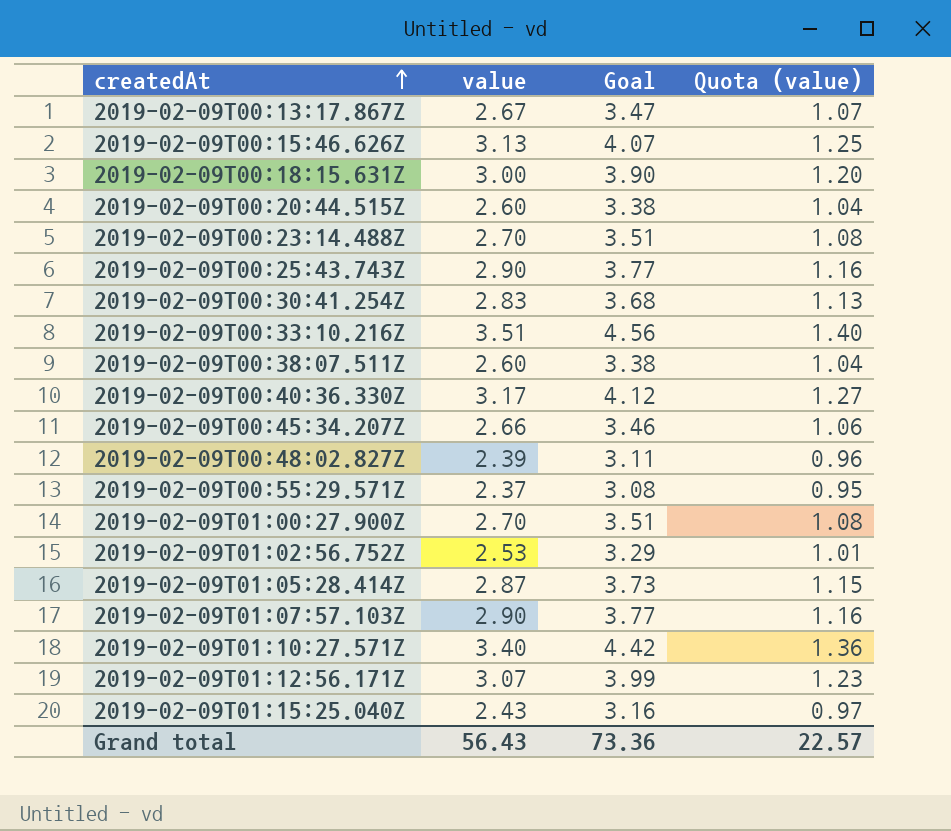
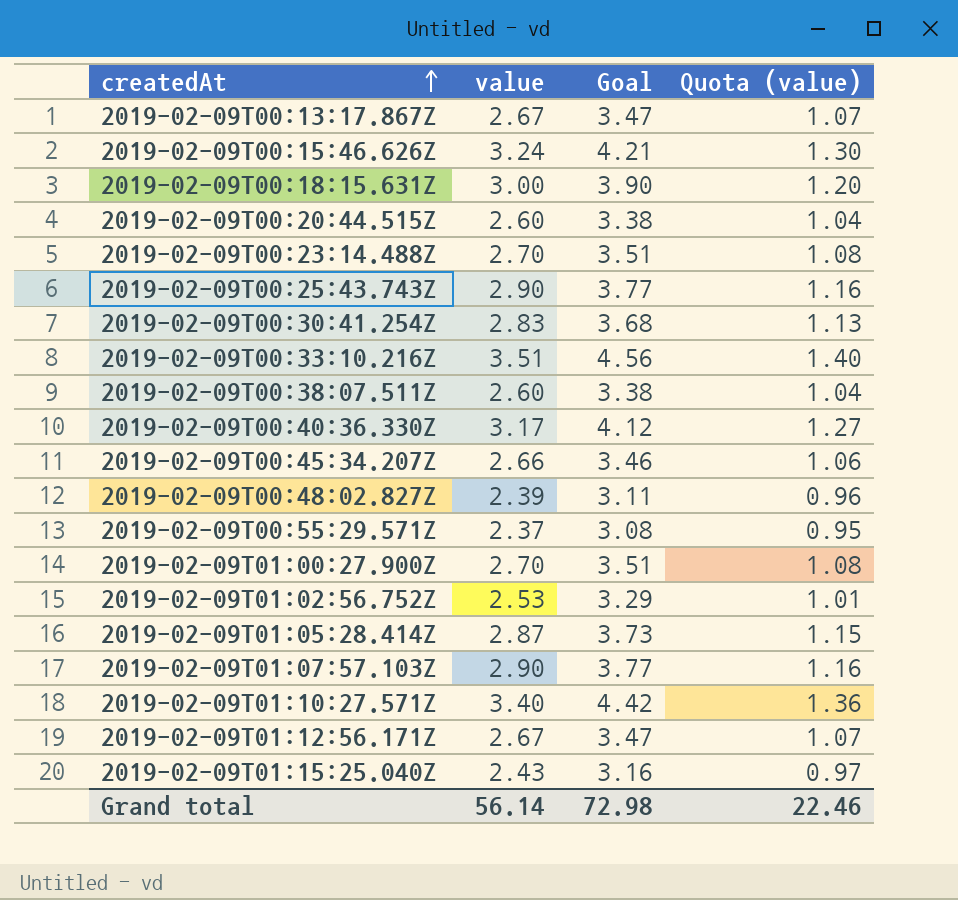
2019-02-09T00:15:46.626Z | value: 3.13 -> 3.24
2019-02-09T00:15:46.626Z | Goal: 4.07 -> 4.21
2019-02-09T00:15:46.626Z | Quota (value): 1.25 -> 1.30
2019-02-09T01:12:56.171Z | value: 3.07 -> 2.67
2019-02-09T01:12:56.171Z | Goal: 3.99 -> 3.47
2019-02-09T01:12:56.171Z | Quota (value): 1.23 -> 1.07
Grand total | value: 56.43 -> 56.14
Grand total | Goal: 73.36 -> 72.98
Grand total | Quota (value): 22.57 -> 22.46

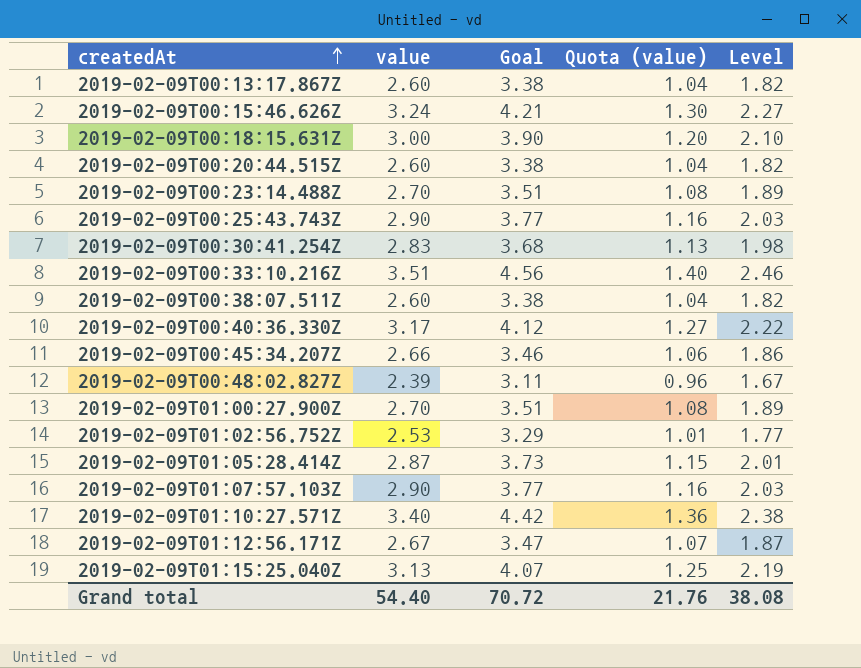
column Level | formula: none -> [value] * 0.7
row 2019-02-09T00:55:29.571Z: 2.37 | 3.08 | 0.95 -> none
2019-02-09T00:13:17.867Z | value: 2.67 -> 2.60
2019-02-09T00:13:17.867Z | Goal: 3.47 -> 3.38
2019-02-09T00:13:17.867Z | Quota (value): 1.07 -> 1.04
2019-02-09T01:15:25.040Z | value: 2.43 -> 3.13
2019-02-09T01:15:25.040Z | Goal: 3.16 -> 4.07
2019-02-09T01:15:25.040Z | Quota (value): 0.97 -> 1.25
Grand total | value: 56.14 -> 54.40
Grand total | Goal: 72.98 -> 70.72
Grand total | Quota (value): 22.46 -> 21.76

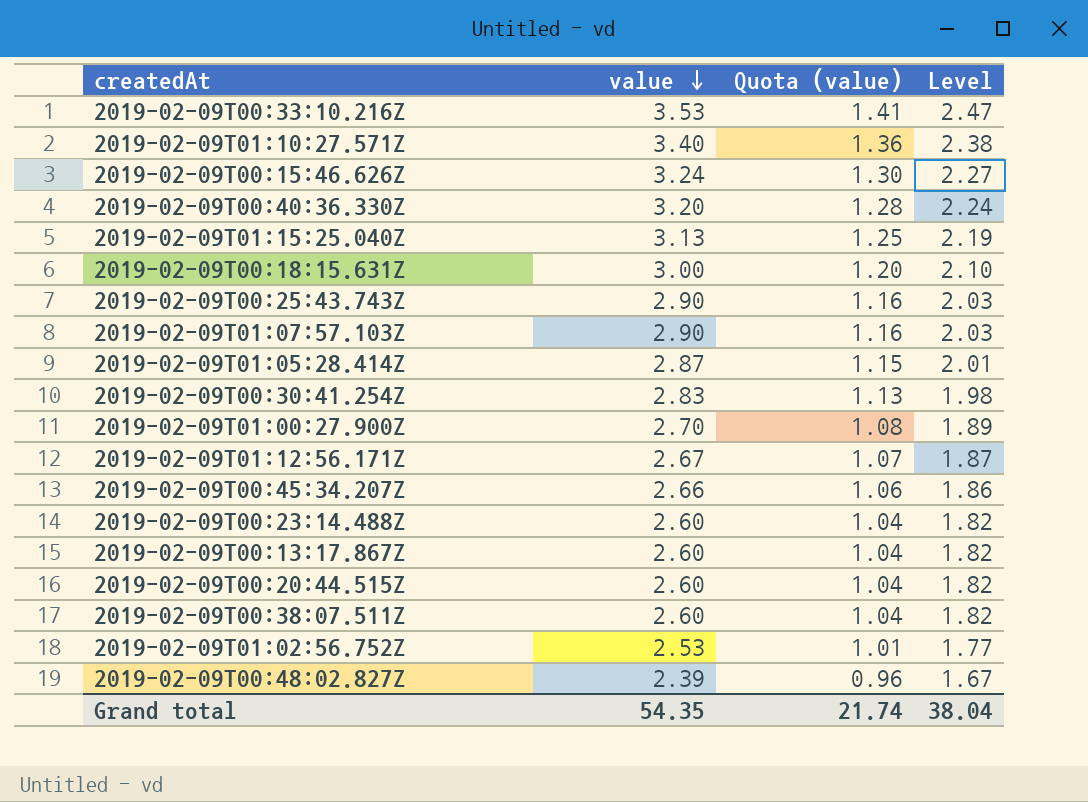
row order: createdAt ascending -> value descending
column Goal | formula: [value] * 1.3 -> none
2019-02-09T00:33:10.216Z | value: 3.51 -> 3.53
2019-02-09T00:33:10.216Z | Quota (value): 1.40 -> 1.41
2019-02-09T00:33:10.216Z | Level: 2.46 -> 2.47
2019-02-09T00:40:36.330Z | value: 3.17 -> 3.20
2019-02-09T00:40:36.330Z | Quota (value): 1.27 -> 1.28
2019-02-09T00:40:36.330Z | Level: 2.22 -> 2.24
2019-02-09T00:23:14.488Z | value: 2.70 -> 2.60
2019-02-09T00:23:14.488Z | Quota (value): 1.08 -> 1.04
2019-02-09T00:23:14.488Z | Level: 1.89 -> 1.82
Grand total | value: 54.40 -> 54.35
Grand total | Quota (value): 21.76 -> 21.74
Grand total | Level: 38.08 -> 38.04

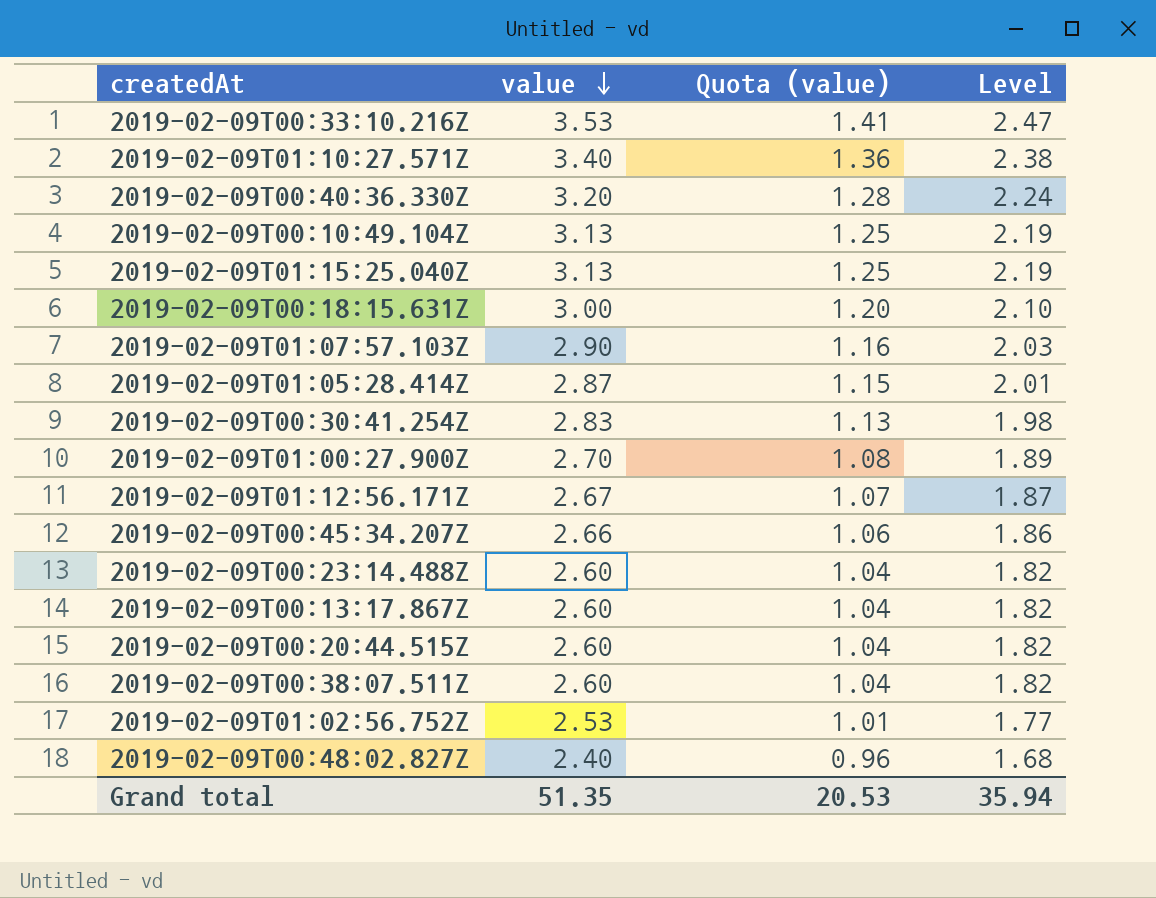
row 2019-02-09T00:15:46.626Z: 3.24 | 1.30 | 2.27 -> none
row 2019-02-09T00:25:43.743Z: 2.90 | 1.16 | 2.03 -> none
row 2019-02-09T00:10:49.104Z: none -> 3.13 | 1.25 | 2.19
2019-02-09T00:48:02.827Z | value: 2.39 -> 2.40
2019-02-09T00:48:02.827Z | Level: 1.67 -> 1.68
Grand total | value: 54.35 -> 51.35
Grand total | Quota (value): 21.74 -> 20.53
Grand total | Level: 38.04 -> 35.94

